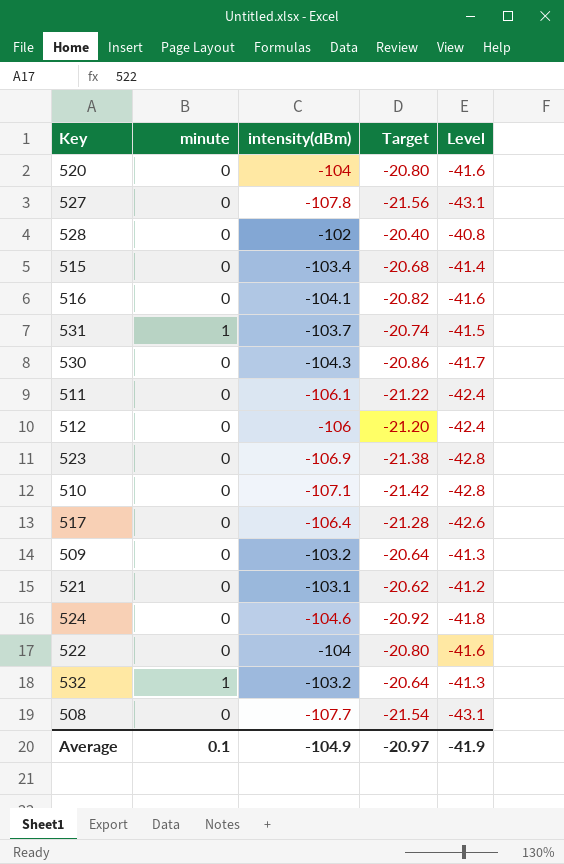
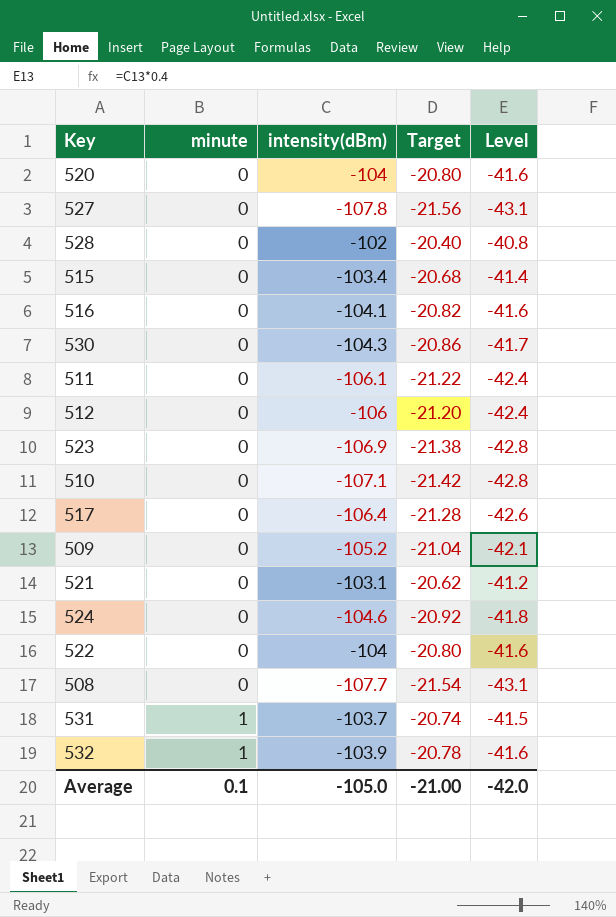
row order: none -> minute ascending
509 | intensity(dBm): -103.2 -> -105.2
509 | Target: -20.64 -> -21.04
509 | Level: -41.3 -> -42.1
532 | intensity(dBm): -103.2 -> -103.9
532 | Target: -20.64 -> -20.78
532 | Level: -41.3 -> -41.6
Average | intensity(dBm): -104.9 -> -105.0
Average | Target: -20.97 -> -21.00
Average | Level: -41.9 -> -42.0

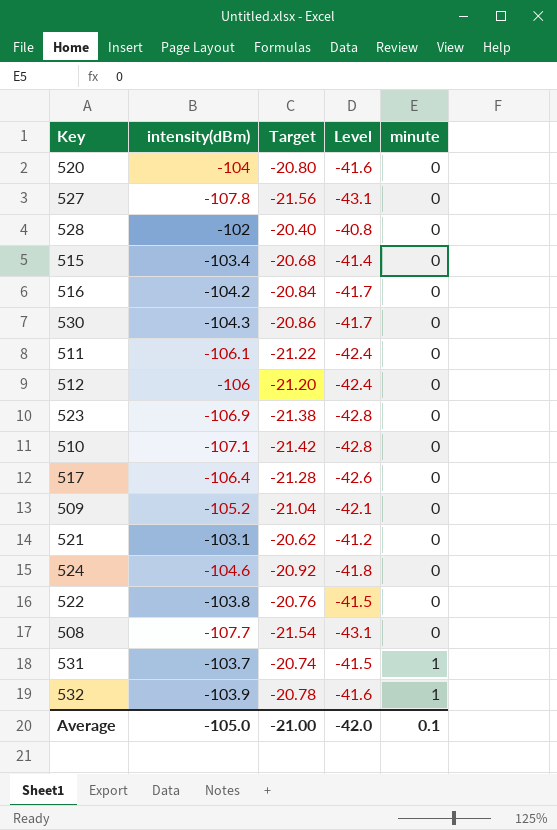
column minute | position: 2 -> 5
516 | intensity(dBm): -104.1 -> -104.2
516 | Target: -20.82 -> -20.84
516 | Level: -41.6 -> -41.7
522 | intensity(dBm): -104 -> -103.8
522 | Target: -20.80 -> -20.76
522 | Level: -41.6 -> -41.5

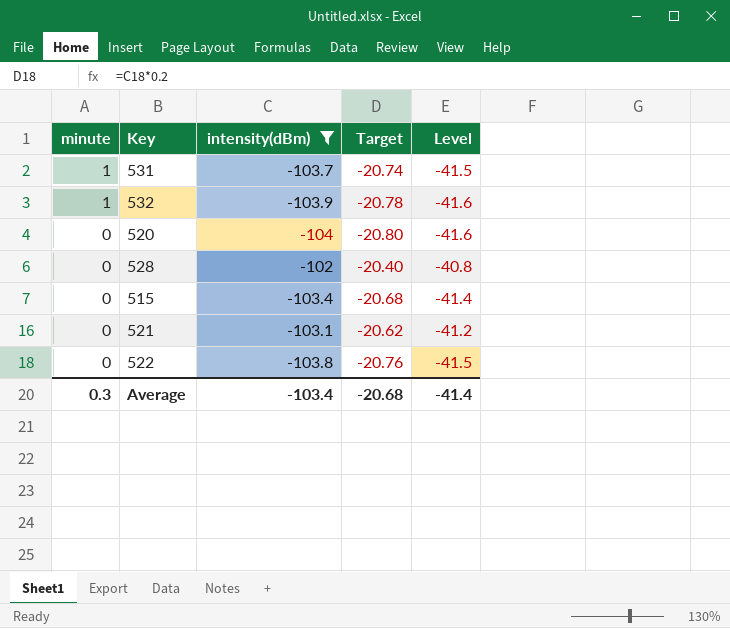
filter: none -> intensity(dBm) >= -104
row order: minute ascending -> minute descending
column minute | position: 5 -> 1
Average | minute: 0.1 -> 0.3
Average | intensity(dBm): -105.0 -> -103.4
Average | Target: -21.00 -> -20.68
Average | Level: -42.0 -> -41.4

